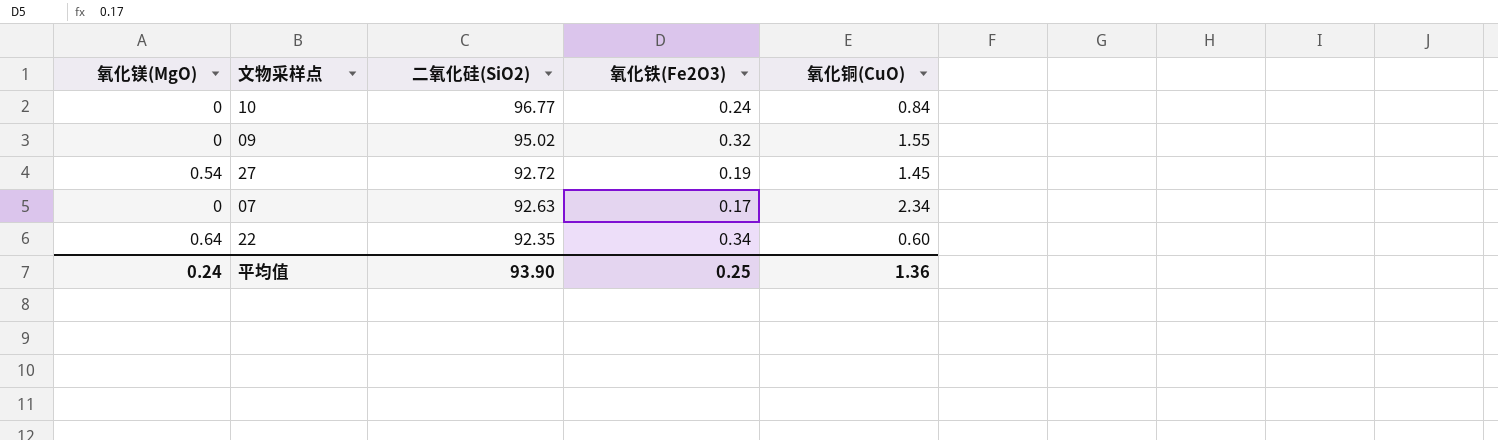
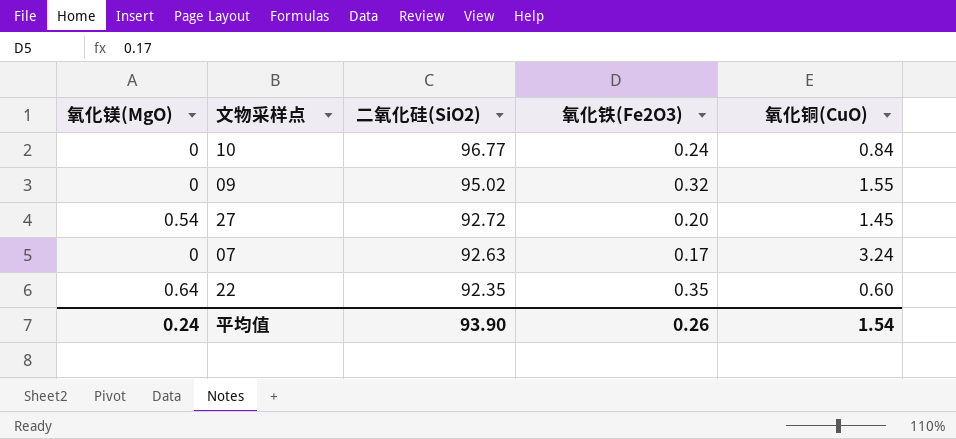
27 | 氧化铁(Fe2O3): 0.19 -> 0.20
07 | 氧化铜(CuO): 2.34 -> 3.24
22 | 氧化铁(Fe2O3): 0.34 -> 0.35
平均值 | 氧化铁(Fe2O3): 0.25 -> 0.26
平均值 | 氧化铜(CuO): 1.36 -> 1.54

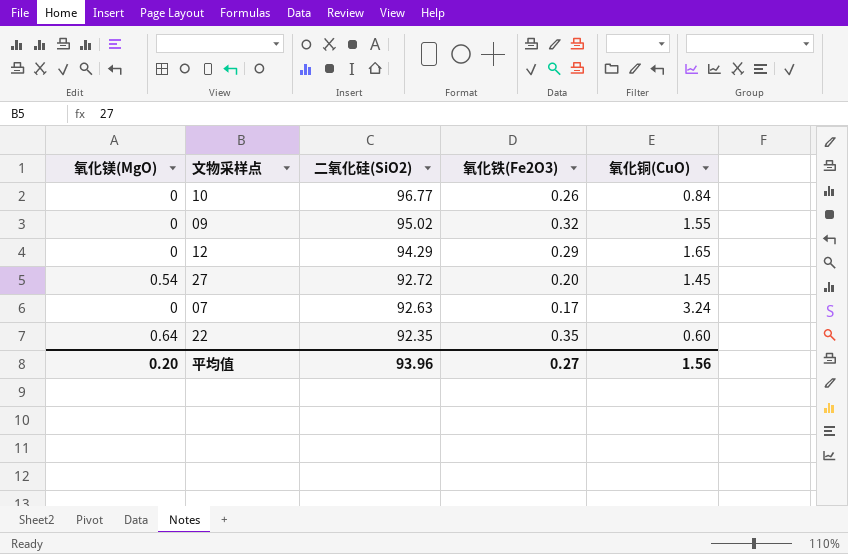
10 | 氧化铁(Fe2O3): 0.24 -> 0.26
row 12: none -> 0 | 94.29 | 0.29 | 1.65
平均值 | 氧化镁(MgO): 0.24 -> 0.20
平均值 | 二氧化硅(SiO2): 93.90 -> 93.96
平均值 | 氧化铁(Fe2O3): 0.26 -> 0.27
平均值 | 氧化铜(CuO): 1.54 -> 1.56

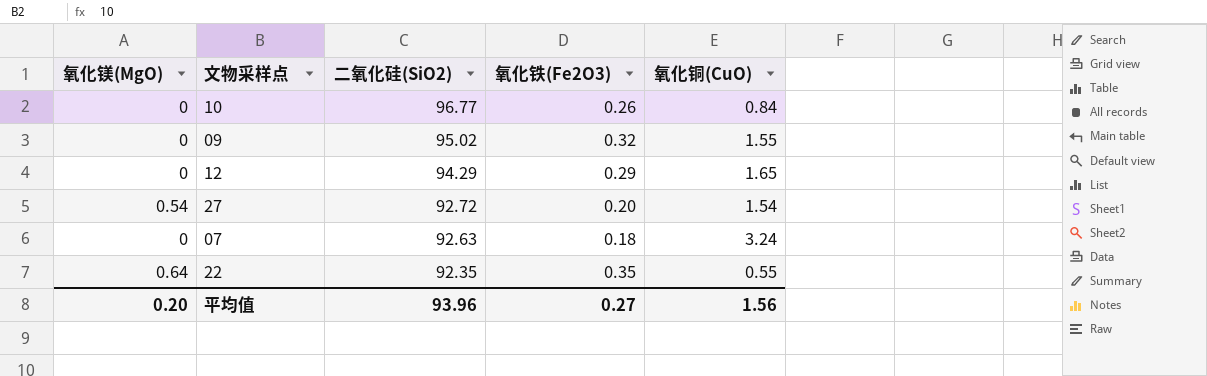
27 | 氧化铜(CuO): 1.45 -> 1.54
07 | 氧化铁(Fe2O3): 0.17 -> 0.18
22 | 氧化铜(CuO): 0.60 -> 0.55

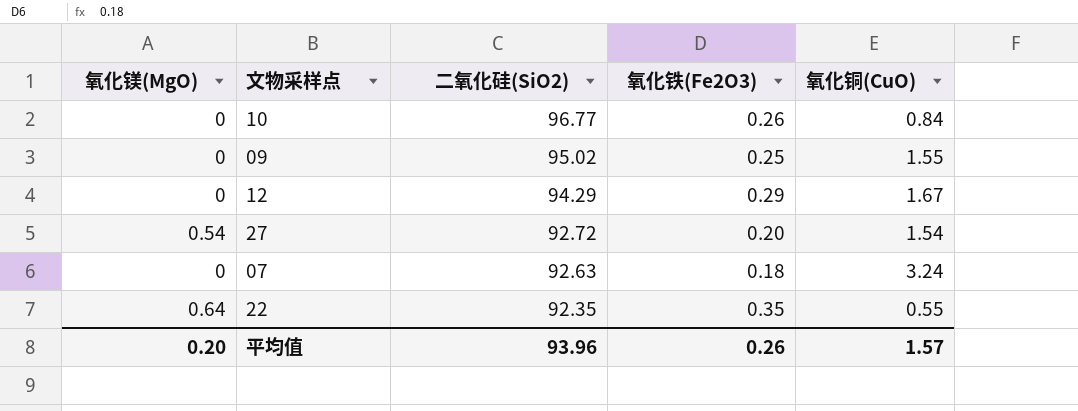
09 | 氧化铁(Fe2O3): 0.32 -> 0.25
12 | 氧化铜(CuO): 1.65 -> 1.67
平均值 | 氧化铁(Fe2O3): 0.27 -> 0.26
平均值 | 氧化铜(CuO): 1.56 -> 1.57

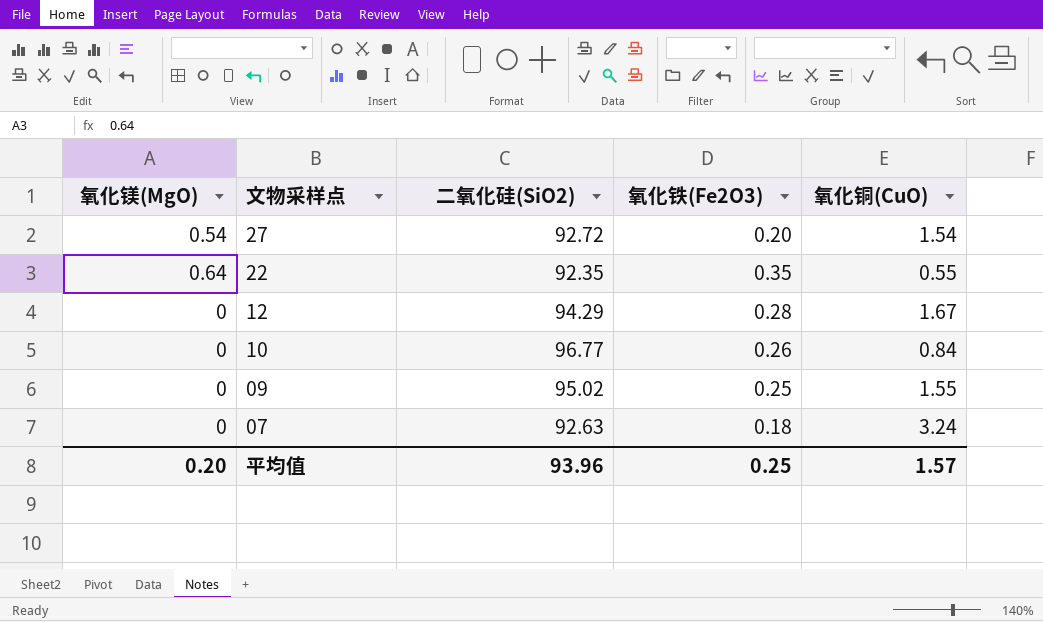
row order: 二氧化硅(SiO2) descending -> 文物采样点 descending
12 | 氧化铁(Fe2O3): 0.29 -> 0.28
平均值 | 氧化铁(Fe2O3): 0.26 -> 0.25

